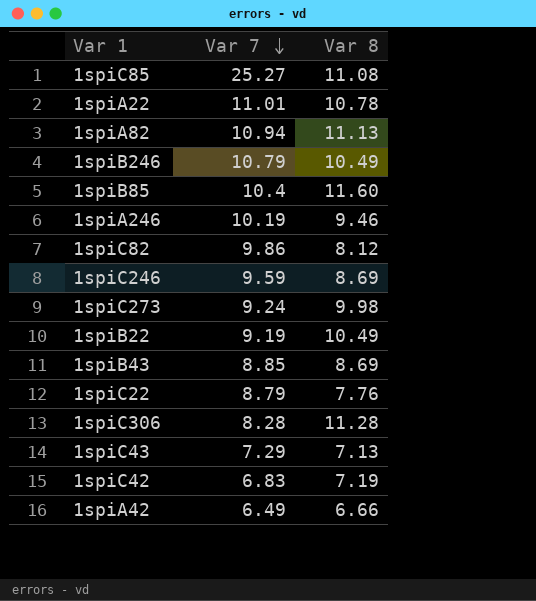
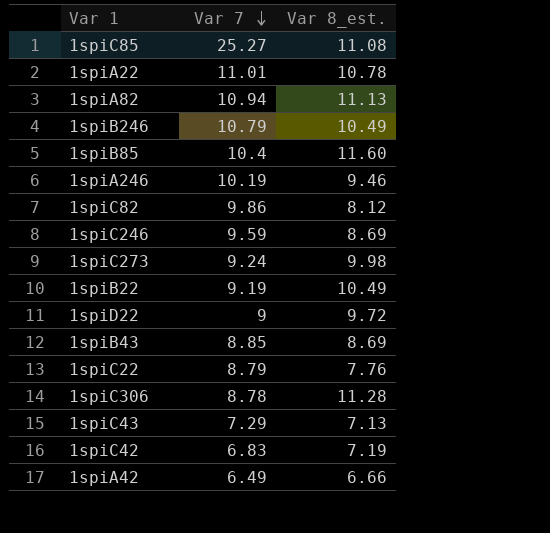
column name: Var 8 -> Var 8_est.
row 1spiD22: none -> 9 | 9.72
1spiC306 | Var 7: 8.28 -> 8.78

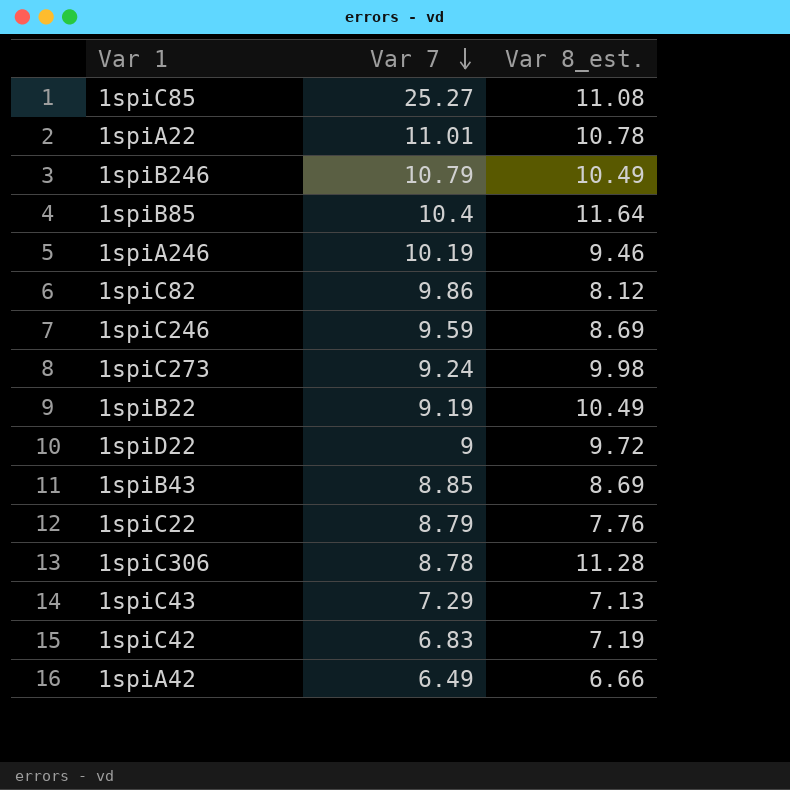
row 1spiA82: 10.94 | 11.13 -> none
1spiB85 | Var 8_est.: 11.60 -> 11.64

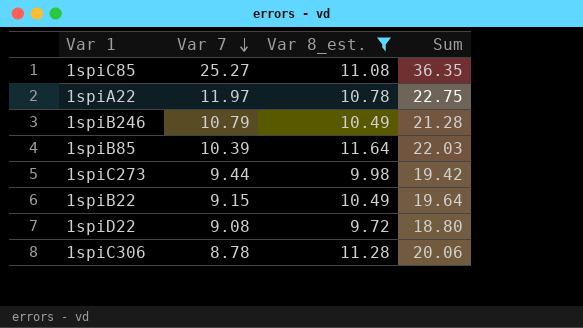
filter: none -> Var 8_est. >= 9.72
column Sum | formula: none -> [Var 7] + [Var 8_est.]
1spiA22 | Var 7: 11.01 -> 11.97
1spiB85 | Var 7: 10.4 -> 10.39
1spiC273 | Var 7: 9.24 -> 9.44
1spiB22 | Var 7: 9.19 -> 9.15
1spiD22 | Var 7: 9 -> 9.08

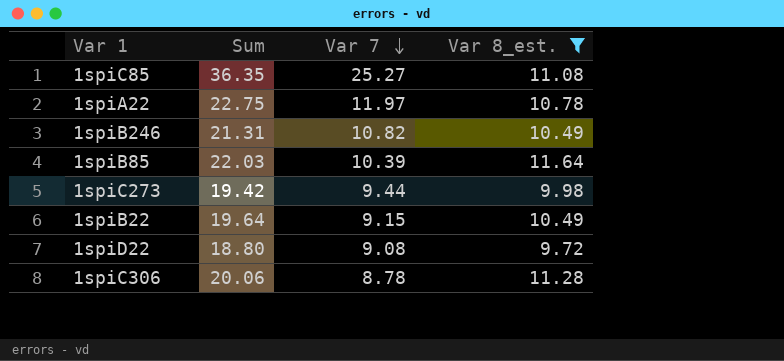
column Sum | position: 4 -> 2
1spiB246 | Sum: 21.28 -> 21.31
1spiB246 | Var 7: 10.79 -> 10.82

